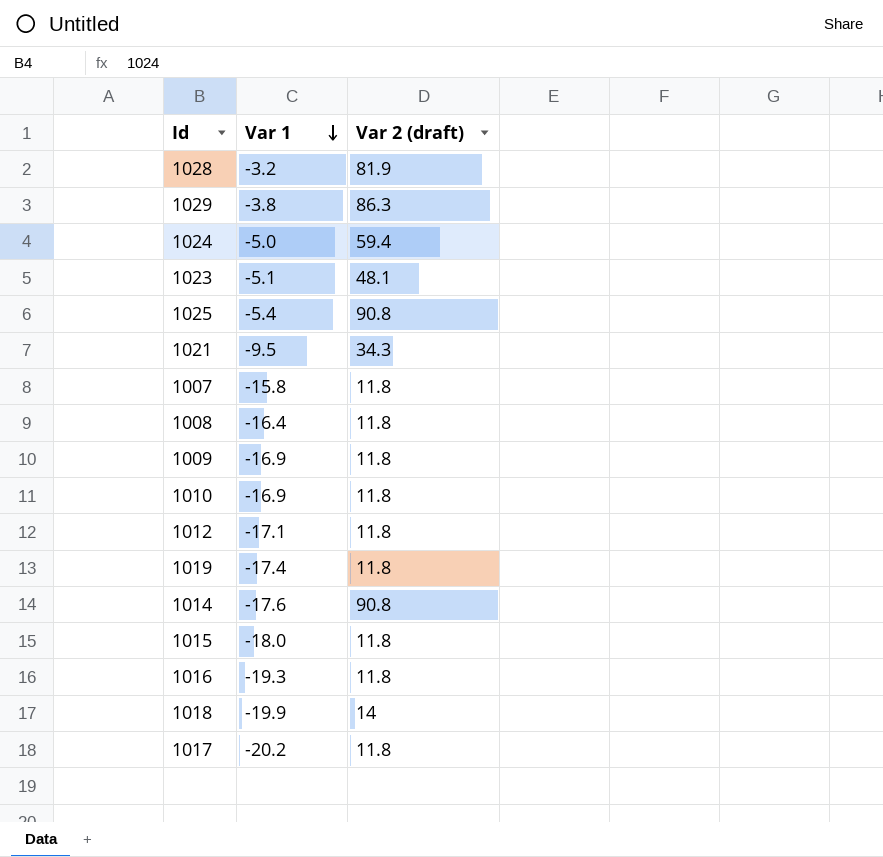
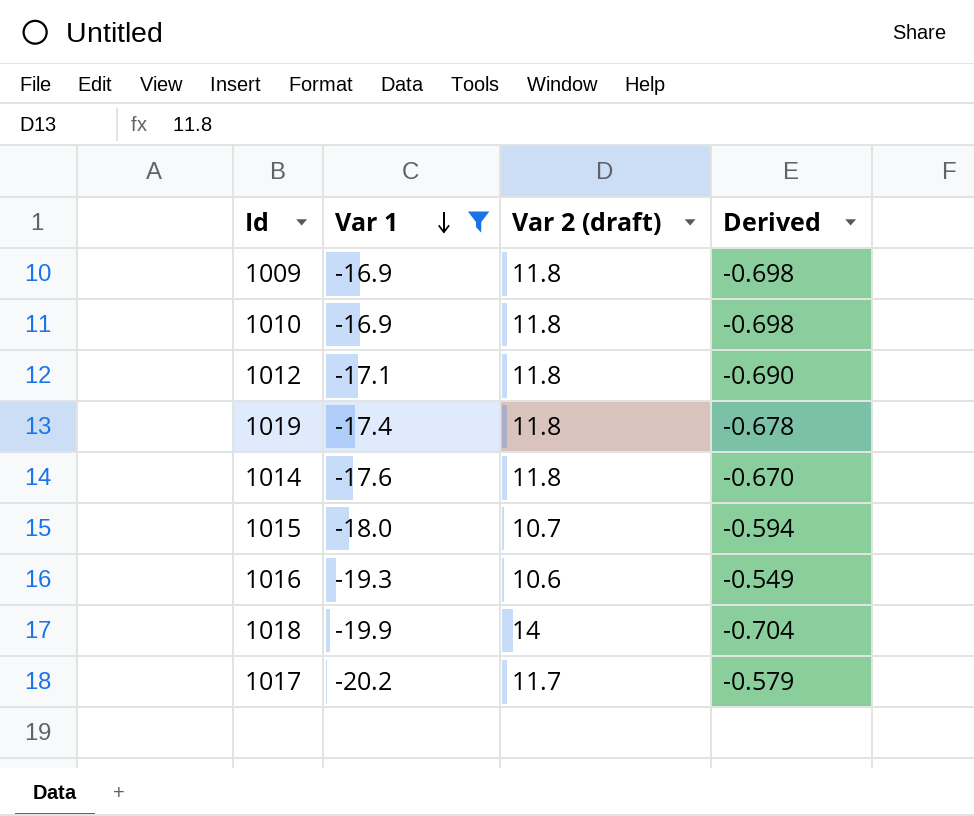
filter: none -> Var 1 <= -16.9
column Derived | formula: none -> [Var 2 (draft)] / [Var 1]
1014 | Var 2 (draft): 90.8 -> 11.8
1015 | Var 2 (draft): 11.8 -> 10.7
1016 | Var 2 (draft): 11.8 -> 10.6
1017 | Var 2 (draft): 11.8 -> 11.7

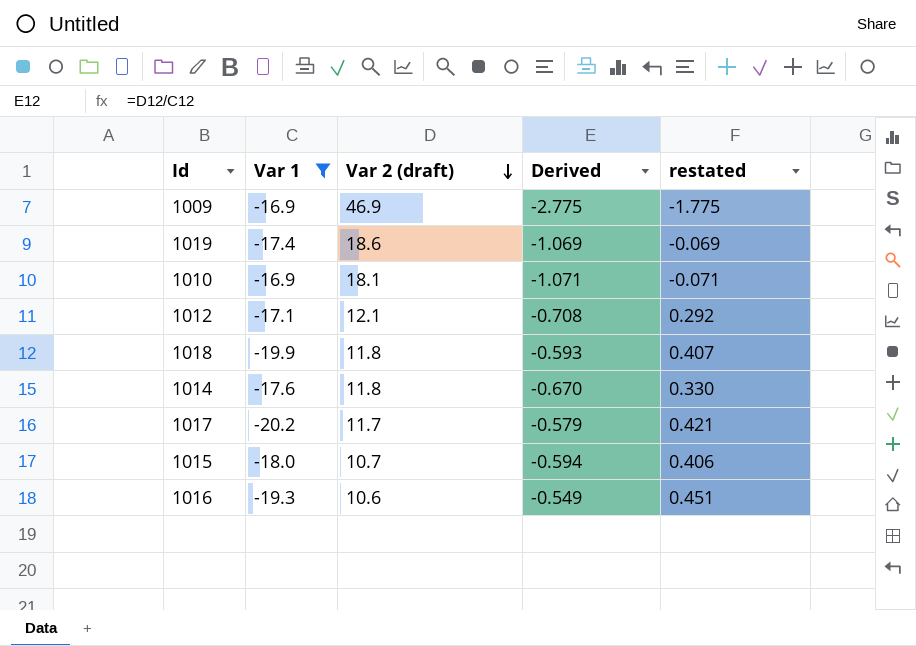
row order: Var 1 descending -> Var 2 (draft) descending
column restated | formula: none -> [Derived] + 1
1009 | Var 2 (draft): 11.8 -> 46.9
1009 | Derived: -0.698 -> -2.775
1019 | Var 2 (draft): 11.8 -> 18.6
1019 | Derived: -0.678 -> -1.069
1010 | Var 2 (draft): 11.8 -> 18.1
1010 | Derived: -0.698 -> -1.071
1012 | Var 2 (draft): 11.8 -> 12.1
1012 | Derived: -0.690 -> -0.708
1018 | Var 2 (draft): 14 -> 11.8
1018 | Derived: -0.704 -> -0.593

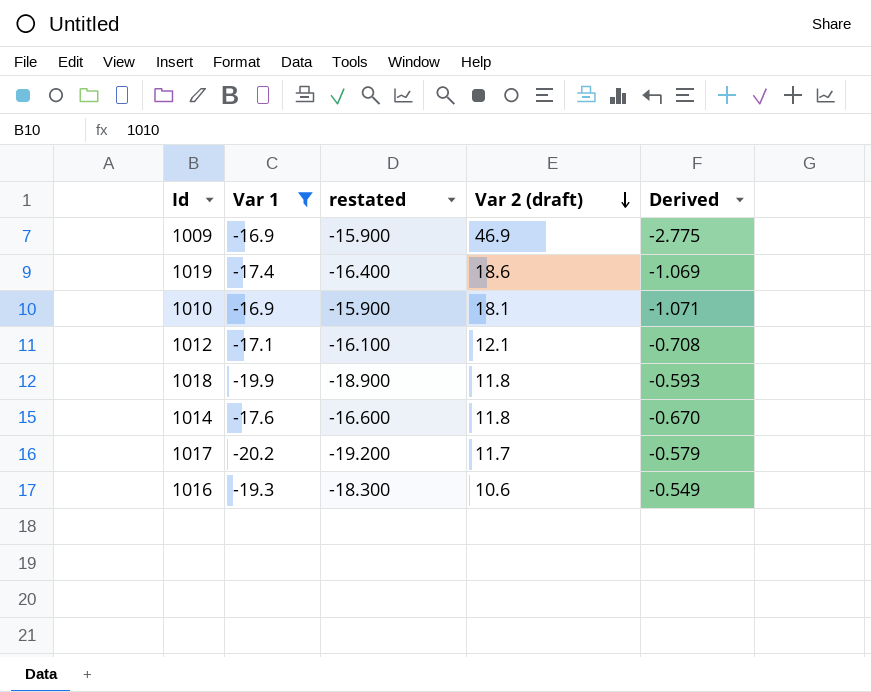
column restated | formula: [Derived] + 1 -> [Var 1] + 1
column restated | position: 5 -> 3
row 1015: -18.0 | 10.7 | -0.594 | 0.406 -> none

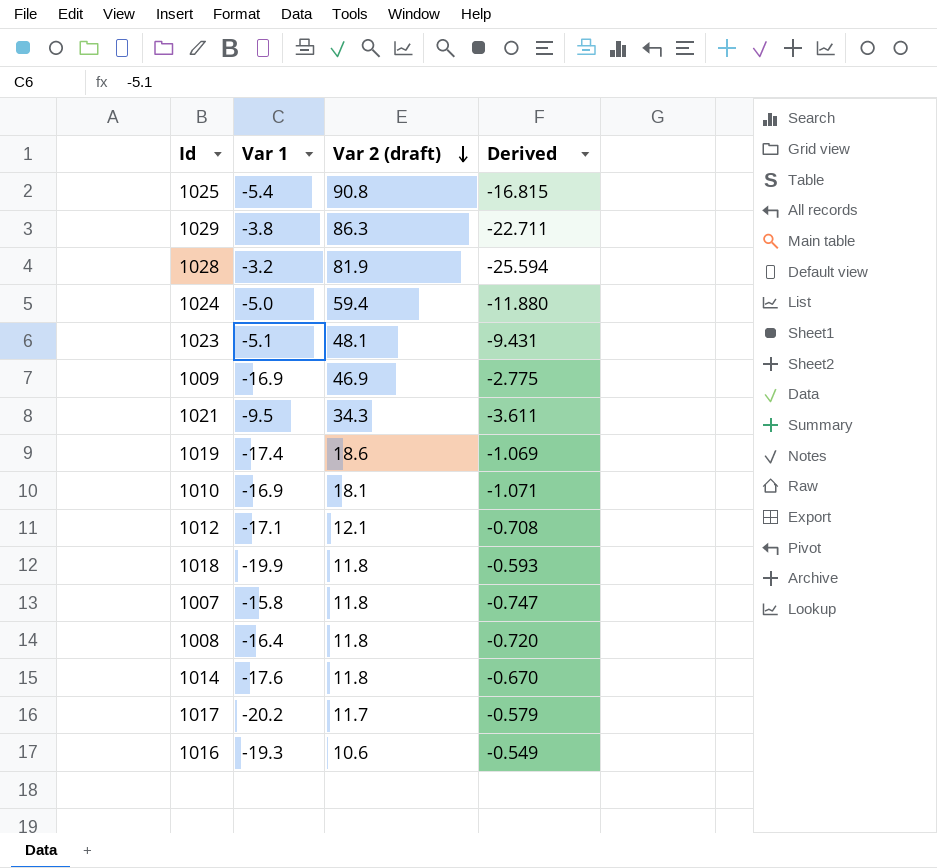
filter: Var 1 <= -16.9 -> none
column restated | formula: [Var 1] + 1 -> none

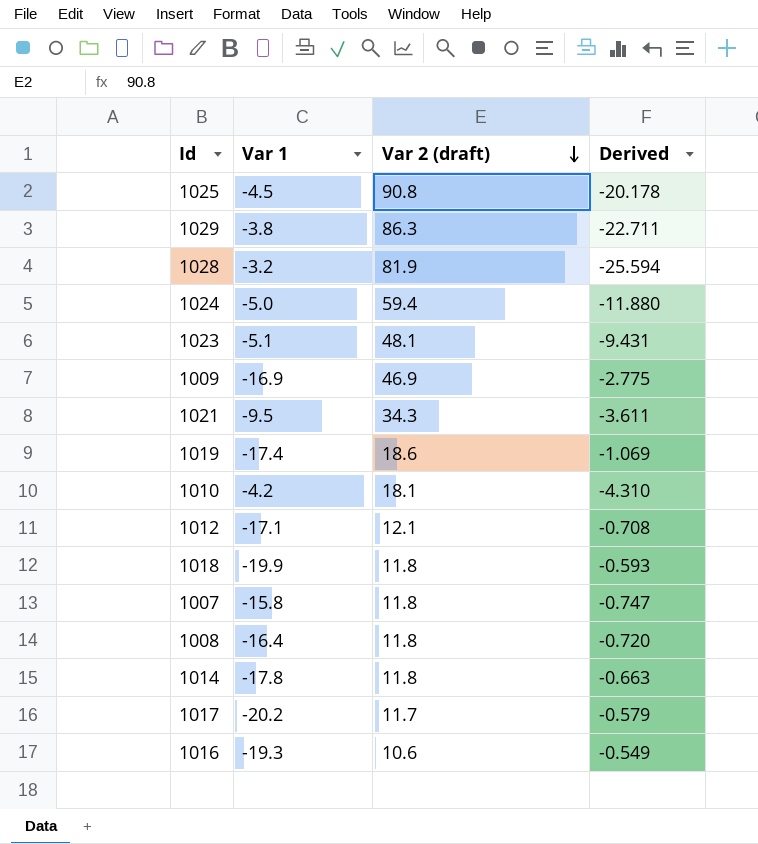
1025 | Var 1: -5.4 -> -4.5
1025 | Derived: -16.815 -> -20.178
1010 | Var 1: -16.9 -> -4.2
1010 | Derived: -1.071 -> -4.310
1014 | Var 1: -17.6 -> -17.8
1014 | Derived: -0.670 -> -0.663

